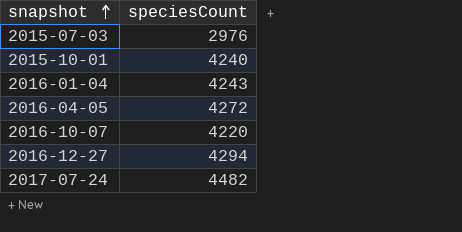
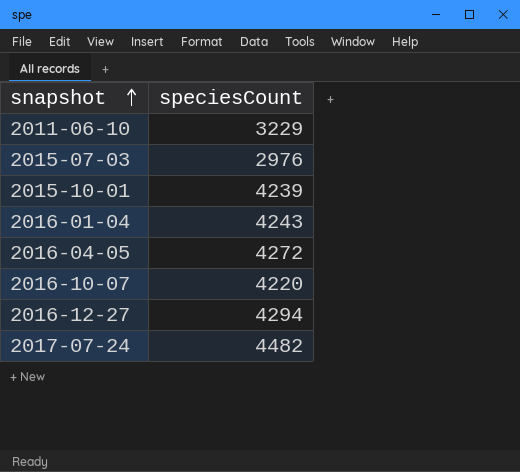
row 2011-06-10: none -> 3229
2015-10-01 | speciesCount: 4240 -> 4239

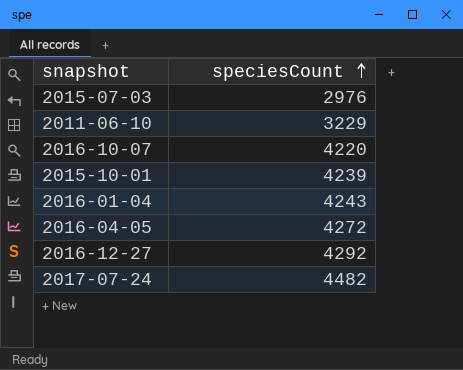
row order: snapshot ascending -> speciesCount ascending
2016-12-27 | speciesCount: 4294 -> 4292

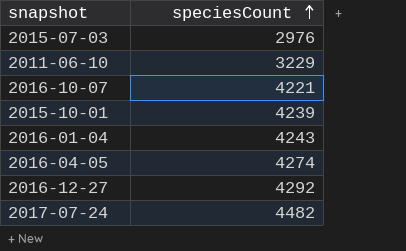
2016-10-07 | speciesCount: 4220 -> 4221
2016-04-05 | speciesCount: 4272 -> 4274

